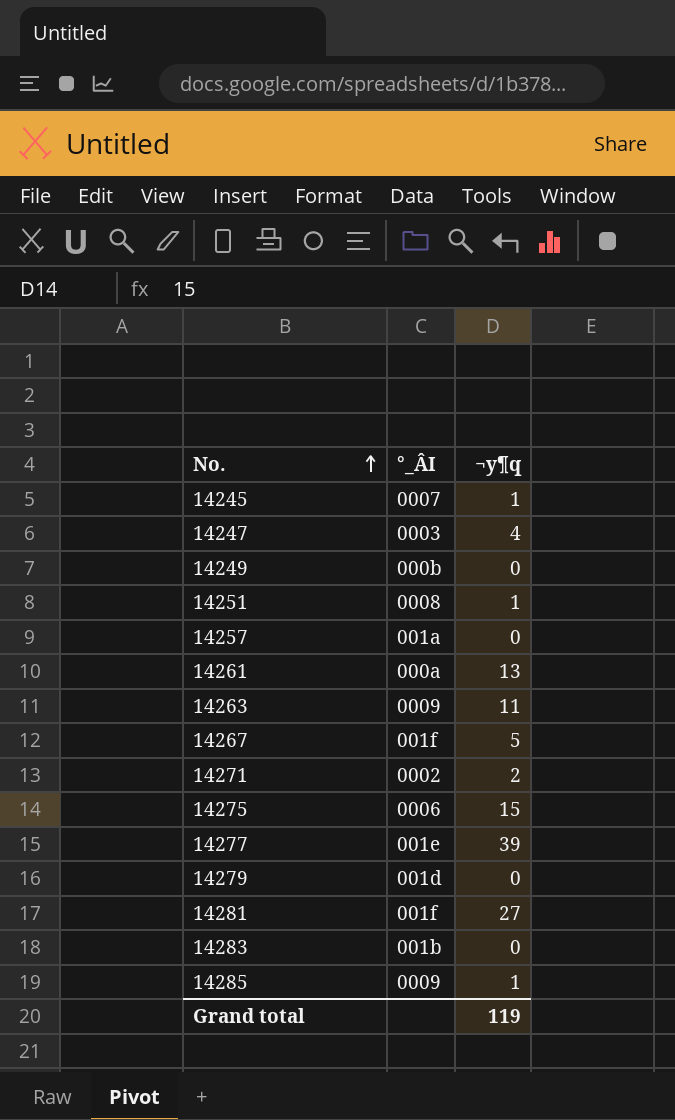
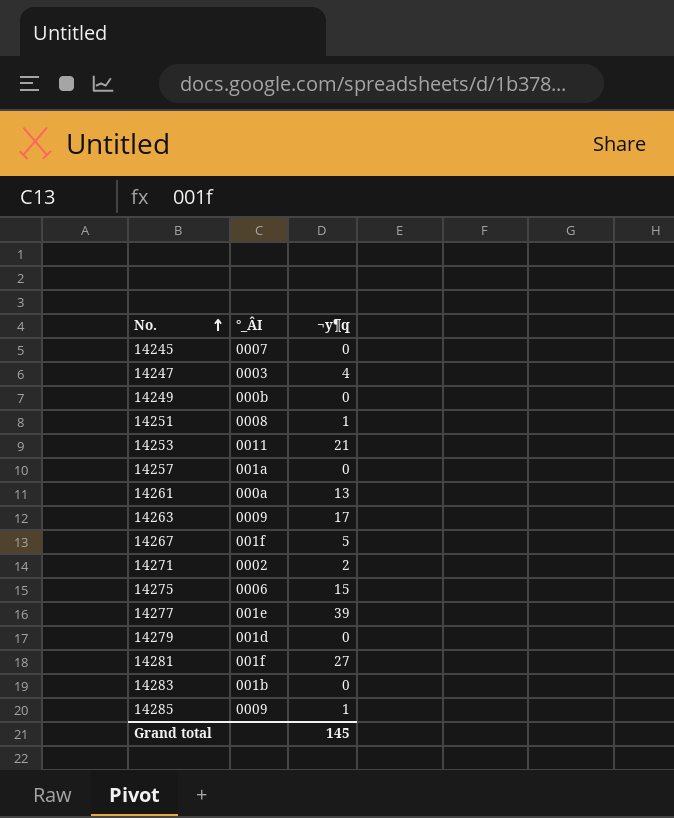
14245 | ¬y¶q: 1 -> 0
row 14253: none -> 0011 | 21
14263 | ¬y¶q: 11 -> 17
Grand total | ¬y¶q: 119 -> 145

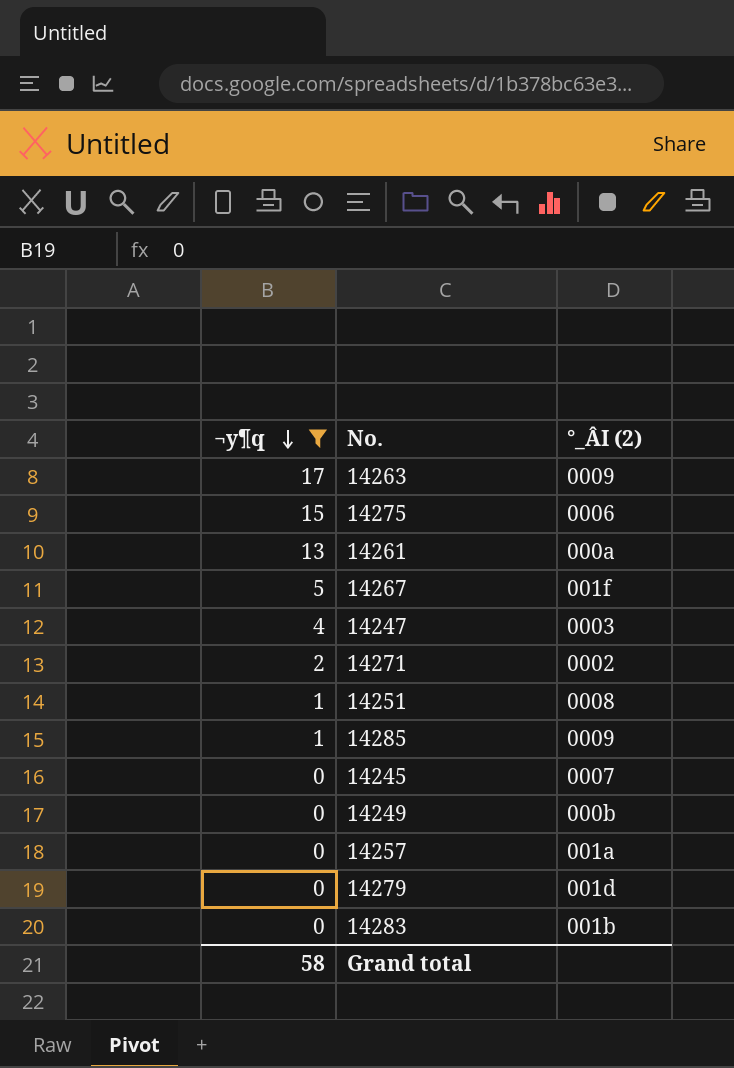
filter: none -> ¬y¶q <= 17
row order: No. ascending -> ¬y¶q descending
column ¬y¶q | position: 3 -> 1
column name: °_ÂI -> °_ÂI (2)
Grand total | ¬y¶q: 145 -> 58

